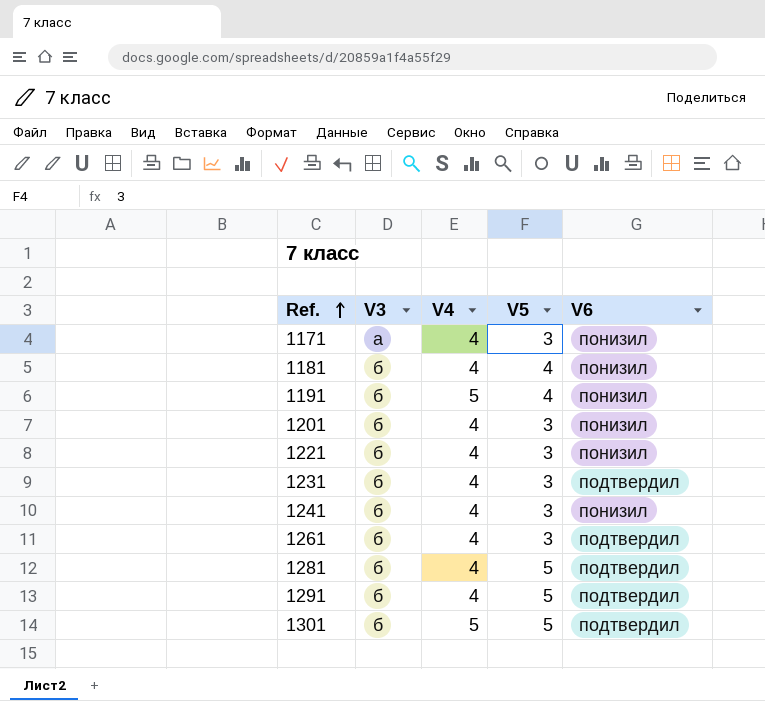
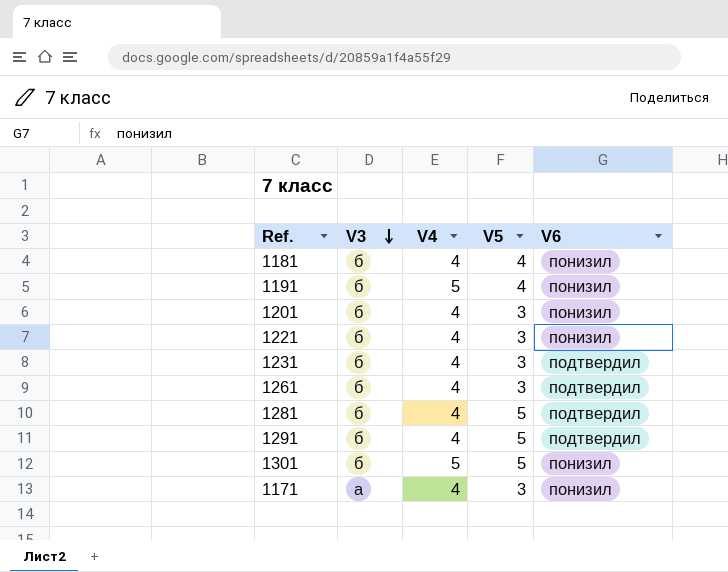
row order: Ref. ascending -> V3 descending
row 1241: б | 4 | 3 | понизил -> none
1301 | V6: подтвердил -> понизил

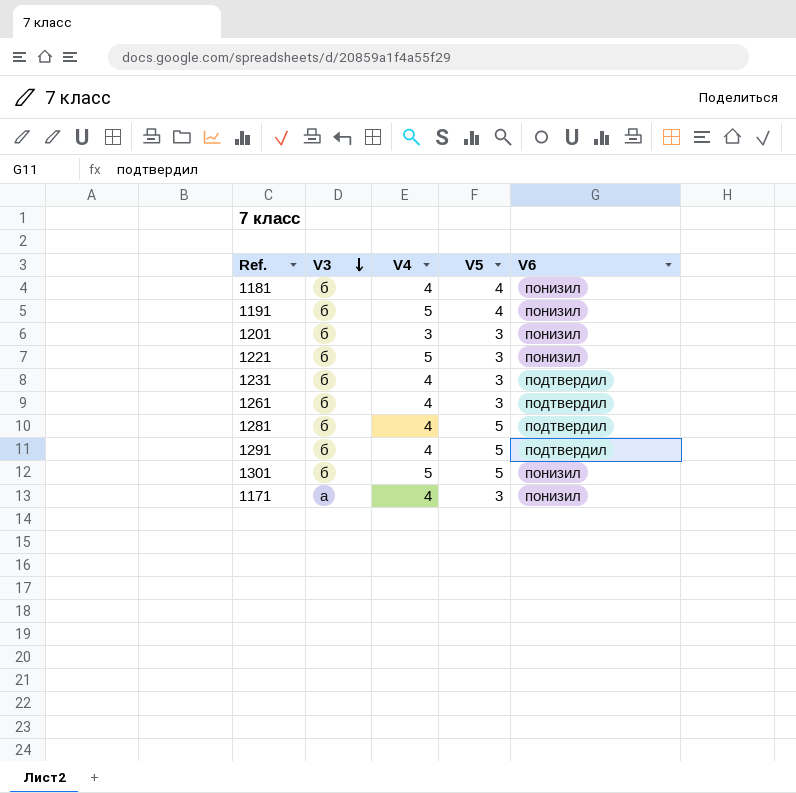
1201 | V4: 4 -> 3
1221 | V4: 4 -> 5

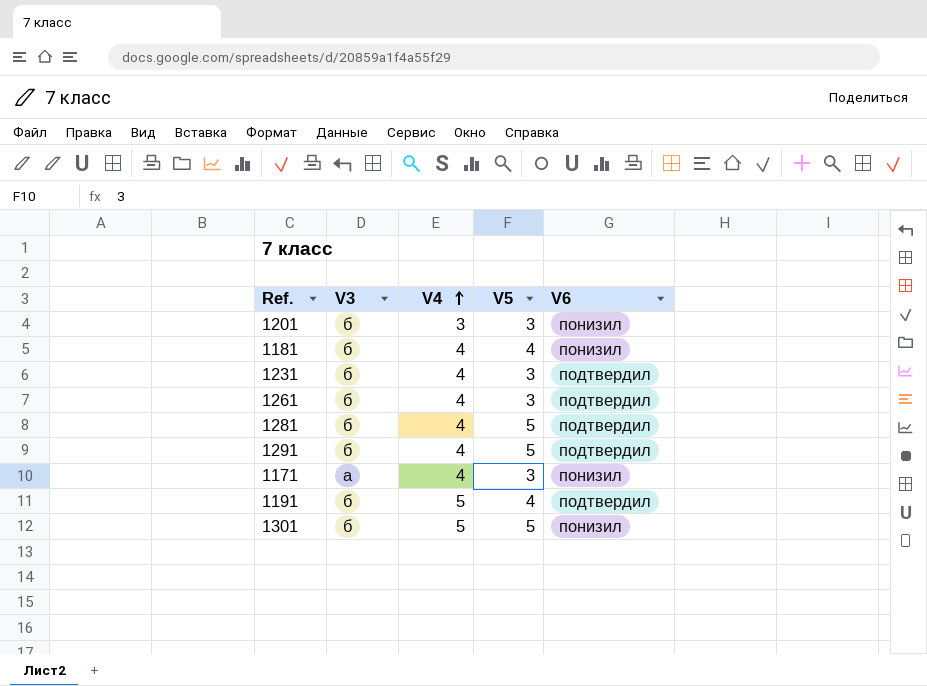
row order: V3 descending -> V4 ascending
row 1221: б | 5 | 3 | понизил -> none
1191 | V6: понизил -> подтвердил

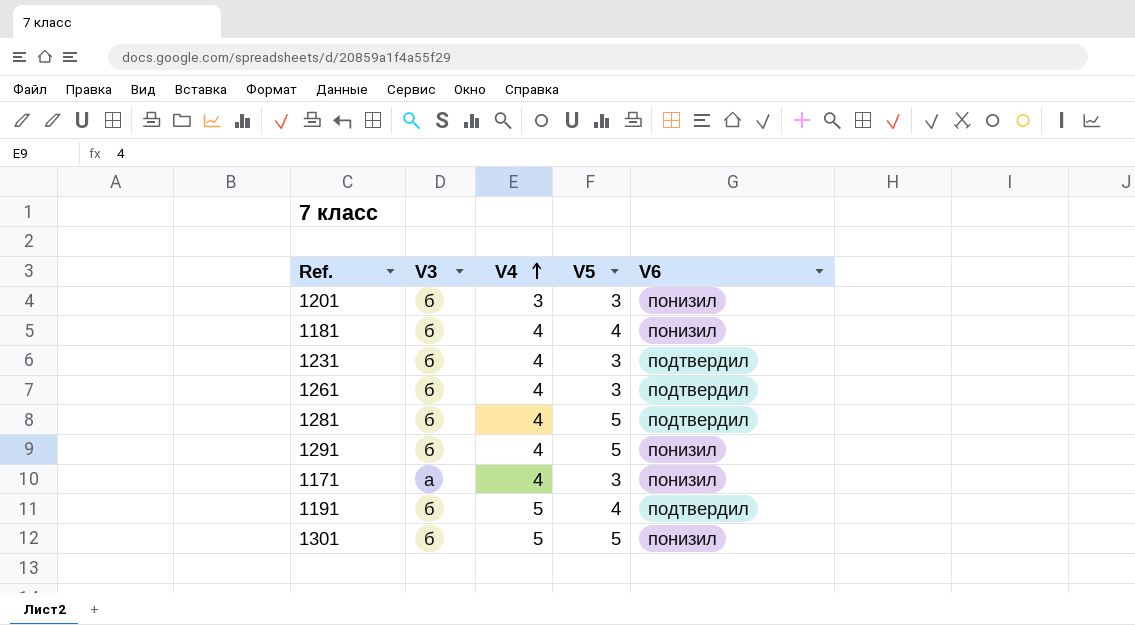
1291 | V6: подтвердил -> понизил

